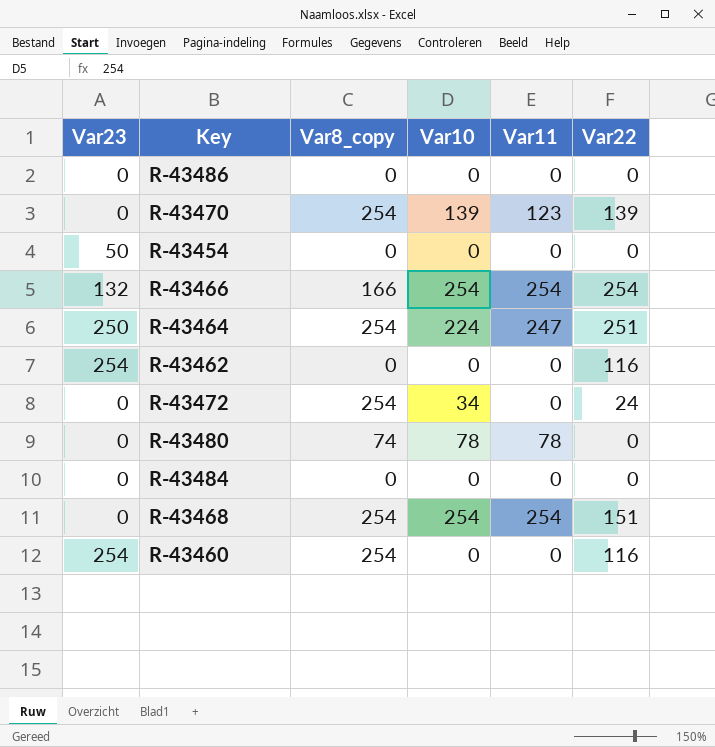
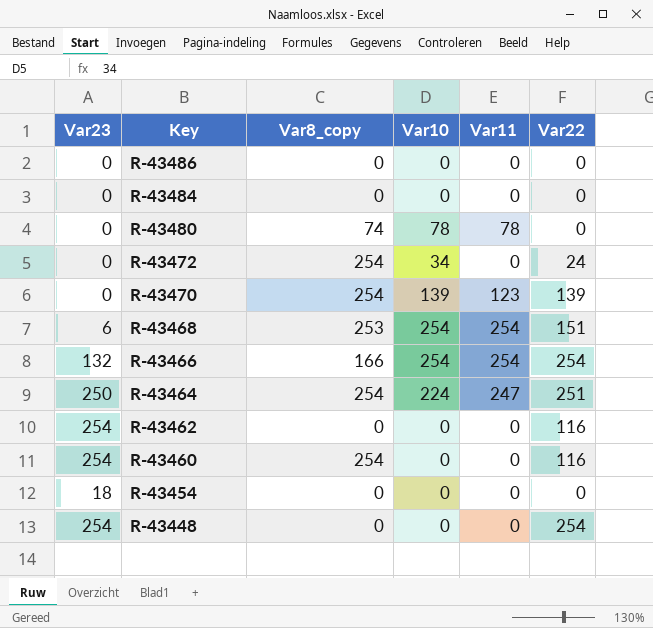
row order: none -> Key descending
R-43468 | Var23: 0 -> 6
R-43468 | Var8_copy: 254 -> 253
R-43454 | Var23: 50 -> 18
row R-43448: none -> 254 | 0 | 0 | 0 | 254

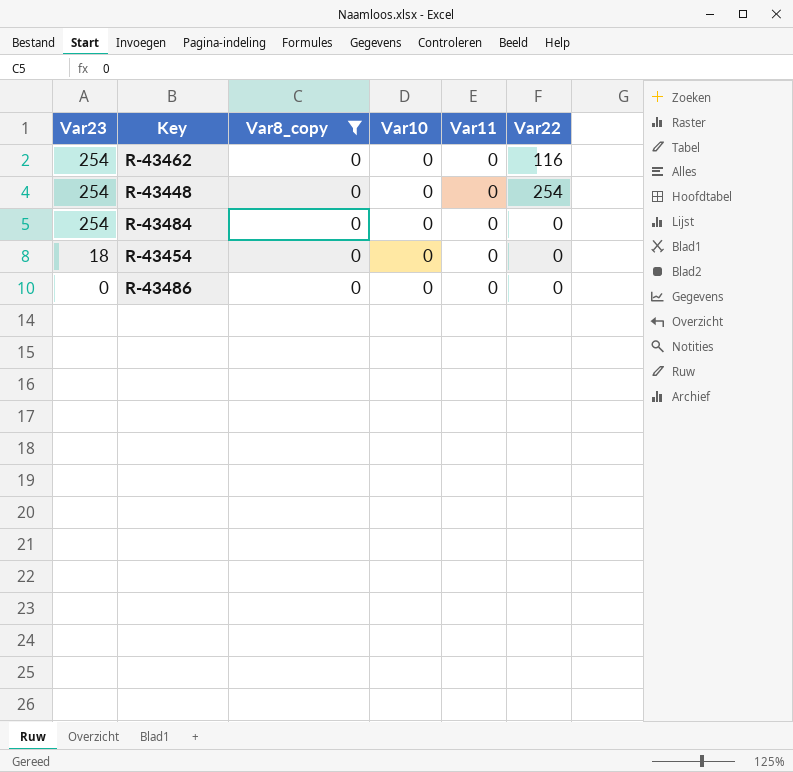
filter: none -> Var8_copy = 0
row order: Key descending -> Var23 descending
R-43484 | Var23: 0 -> 254

